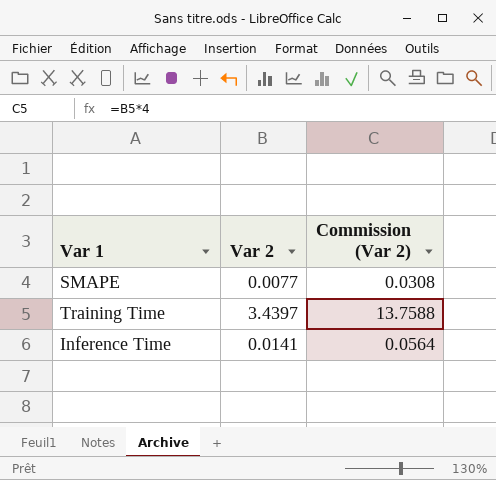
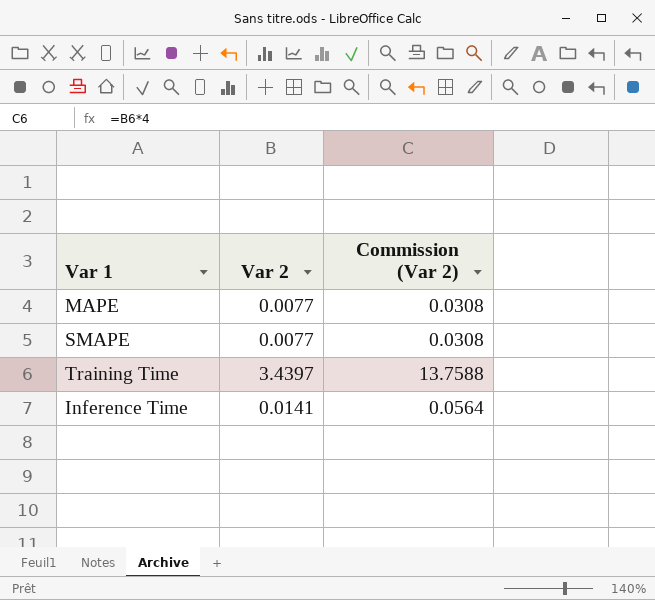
row MAPE: none -> 0.0077 | 0.0308

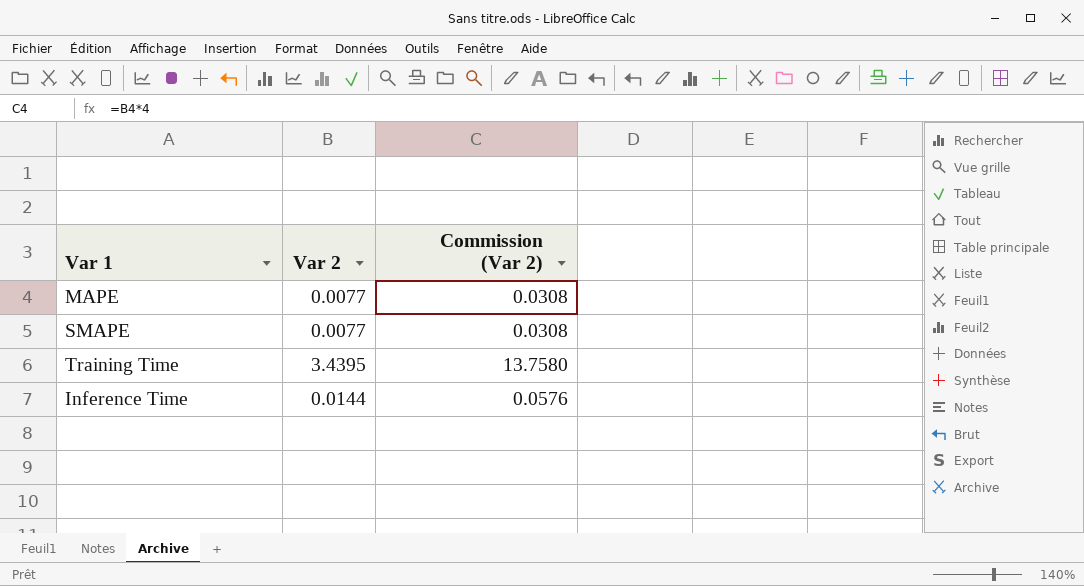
Training Time | Var 2: 3.4397 -> 3.4395
Training Time | Commission (Var 2): 13.7588 -> 13.7580
Inference Time | Var 2: 0.0141 -> 0.0144
Inference Time | Commission (Var 2): 0.0564 -> 0.0576

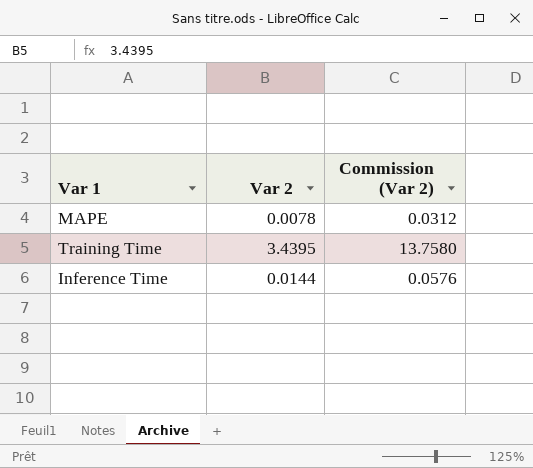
row SMAPE: 0.0077 | 0.0308 -> none
MAPE | Var 2: 0.0077 -> 0.0078
MAPE | Commission (Var 2): 0.0308 -> 0.0312

